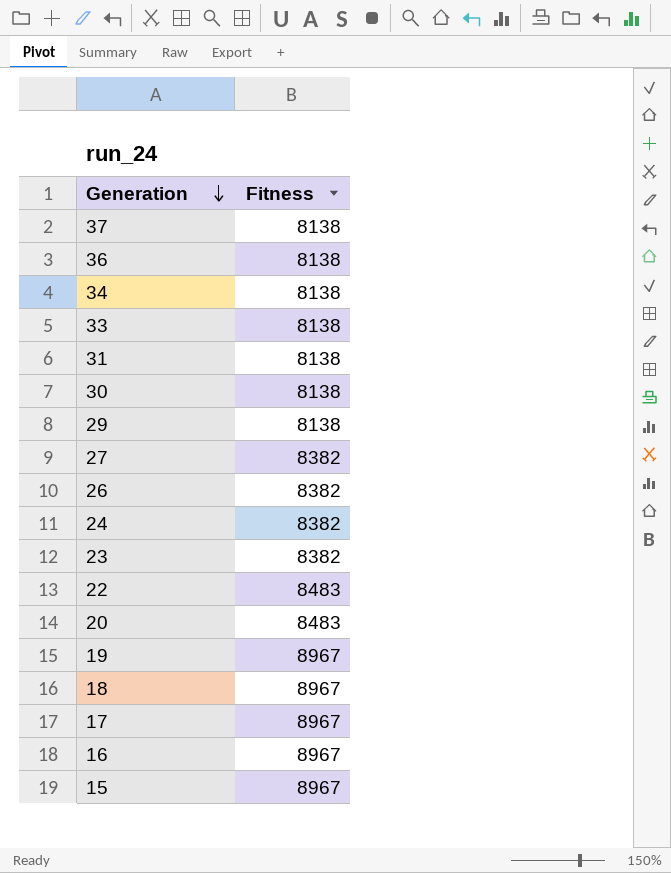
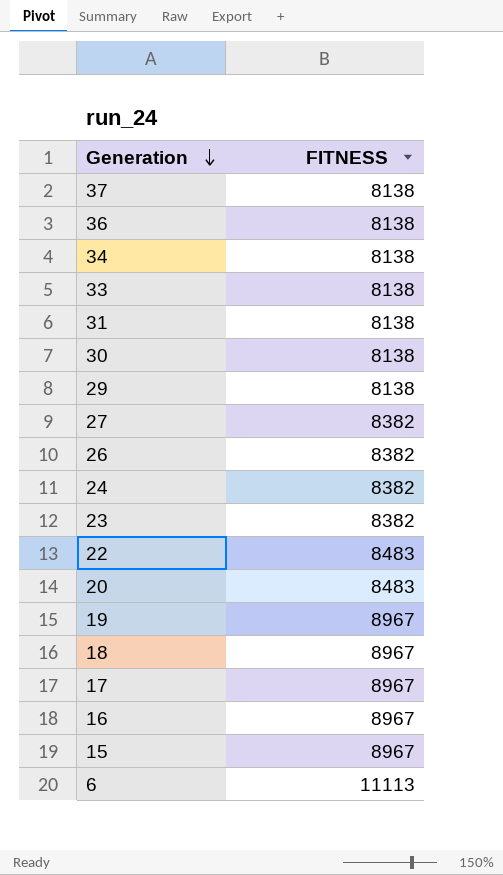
column name: Fitness -> FITNESS
row 6: none -> 11113

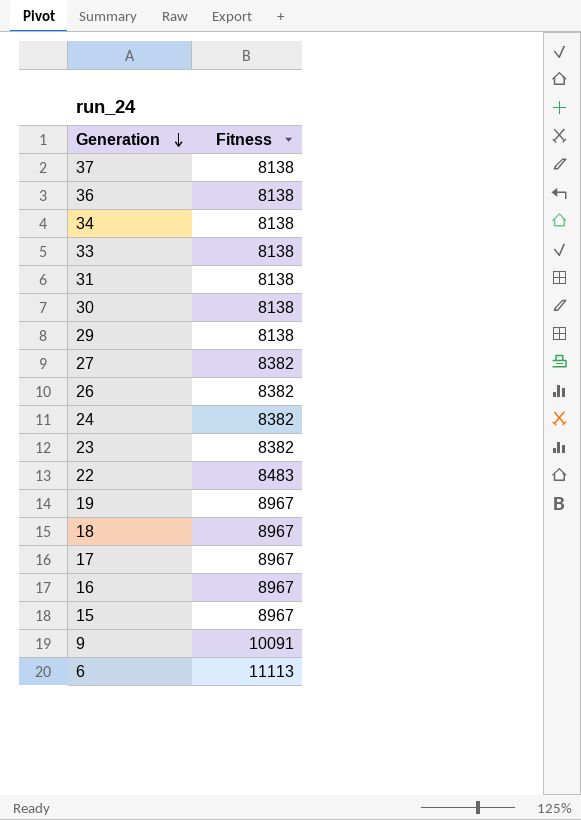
column name: FITNESS -> Fitness
row 20: 8483 -> none
row 9: none -> 10091

